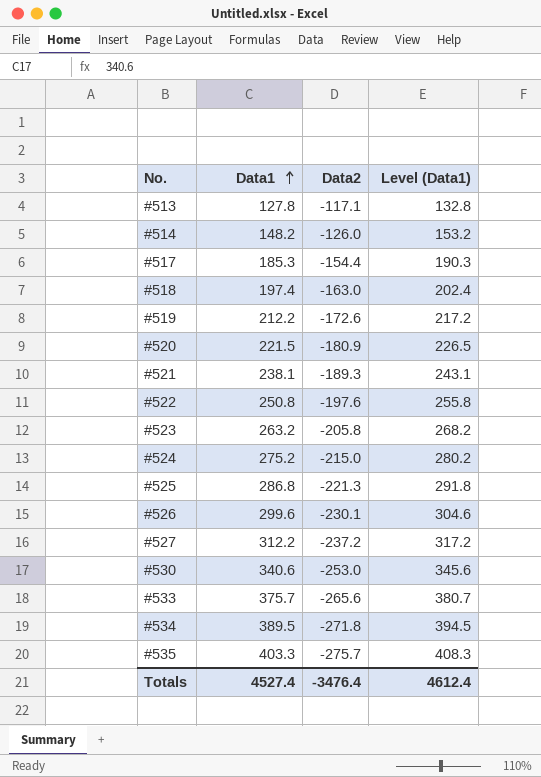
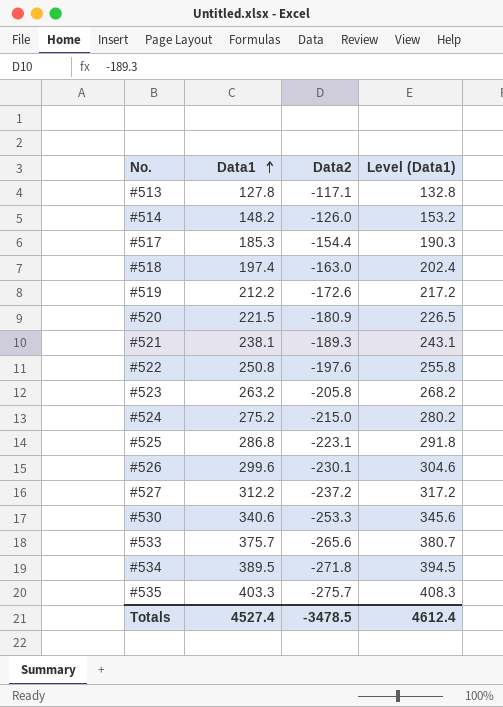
#525 | Data2: -221.3 -> -223.1
#530 | Data2: -253.0 -> -253.3
Totals | Data2: -3476.4 -> -3478.5

